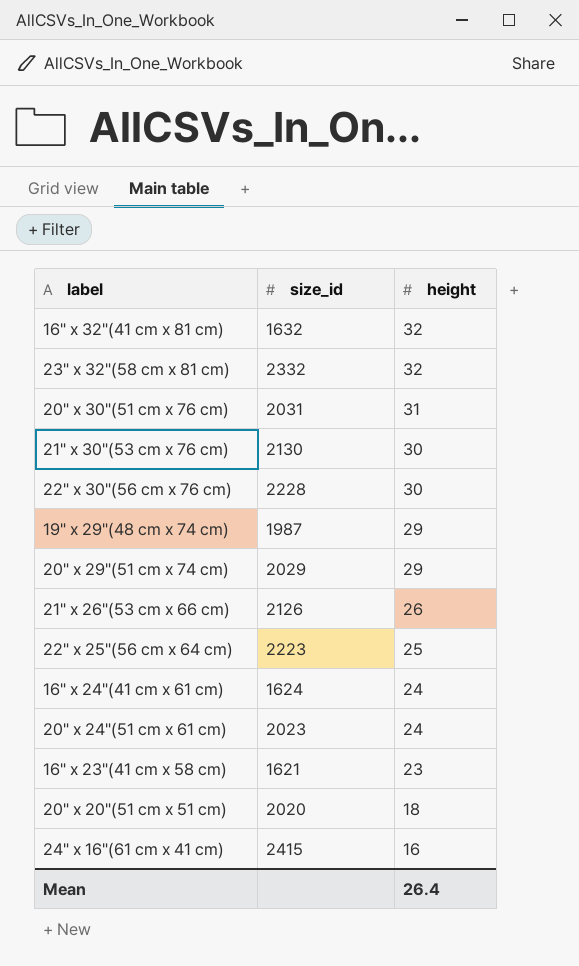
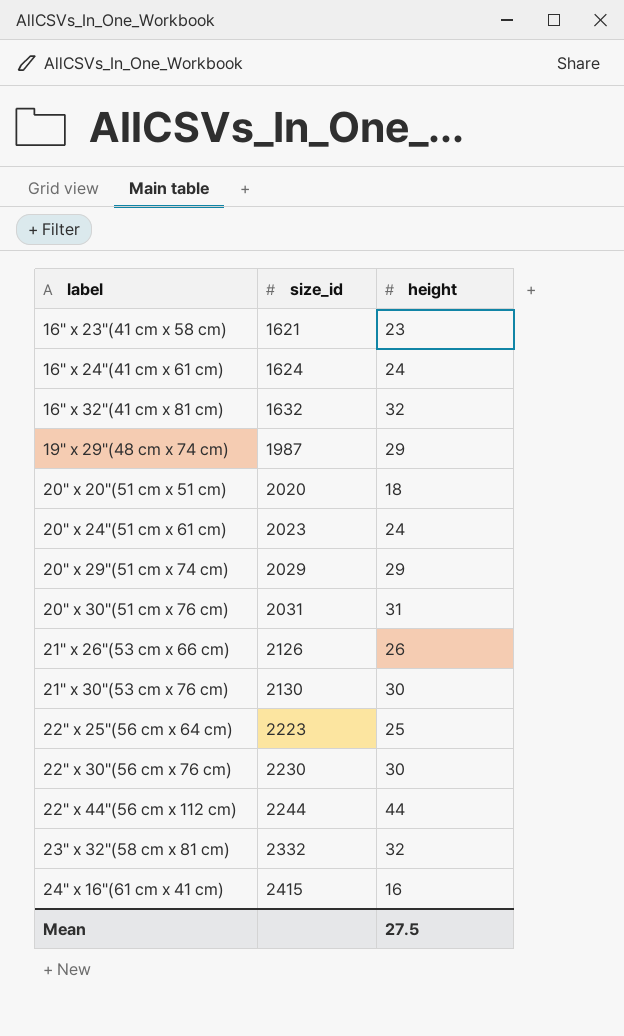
row order: height descending -> label ascending
22" x 30"(56 cm x 76 cm) | size_id: 2228 -> 2230
row 22" x 44"(56 cm x 112 cm): none -> 2244 | 44
Mean | height: 26.4 -> 27.5

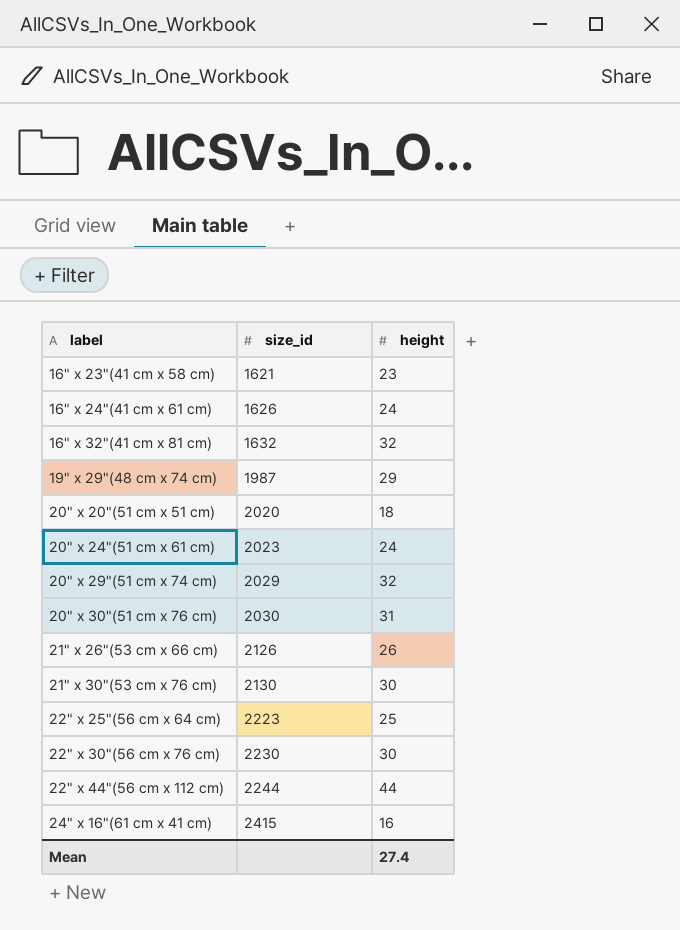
row 23" x 32"(58 cm x 81 cm): 2332 | 32 -> none
16" x 24"(41 cm x 61 cm) | size_id: 1624 -> 1626
20" x 29"(51 cm x 74 cm) | height: 29 -> 32
20" x 30"(51 cm x 76 cm) | size_id: 2031 -> 2030
Mean | height: 27.5 -> 27.4

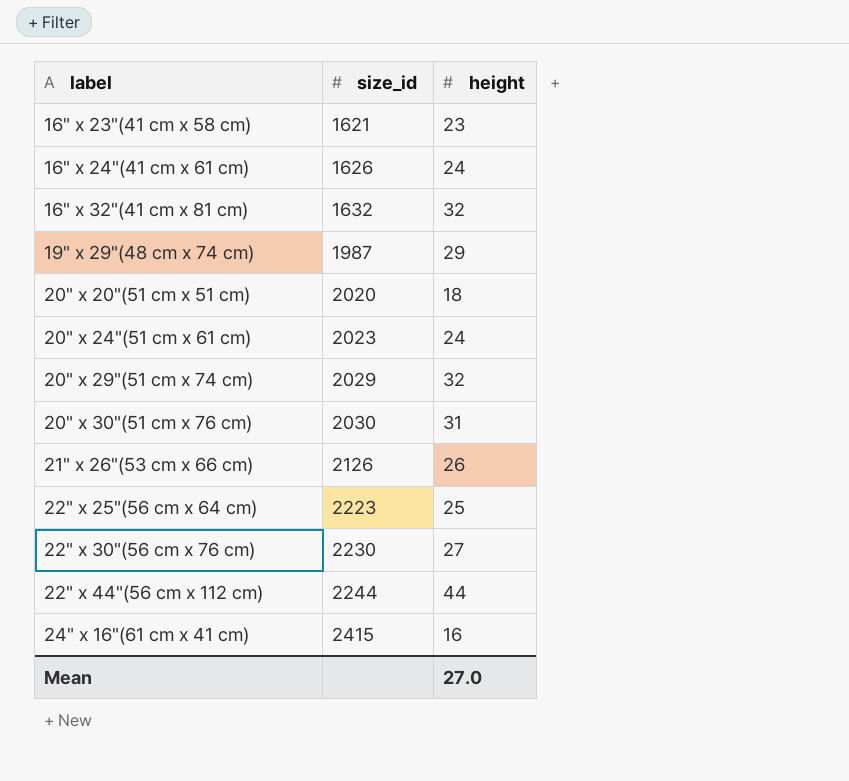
row 21" x 30"(53 cm x 76 cm): 2130 | 30 -> none
22" x 30"(56 cm x 76 cm) | height: 30 -> 27
Mean | height: 27.4 -> 27.0

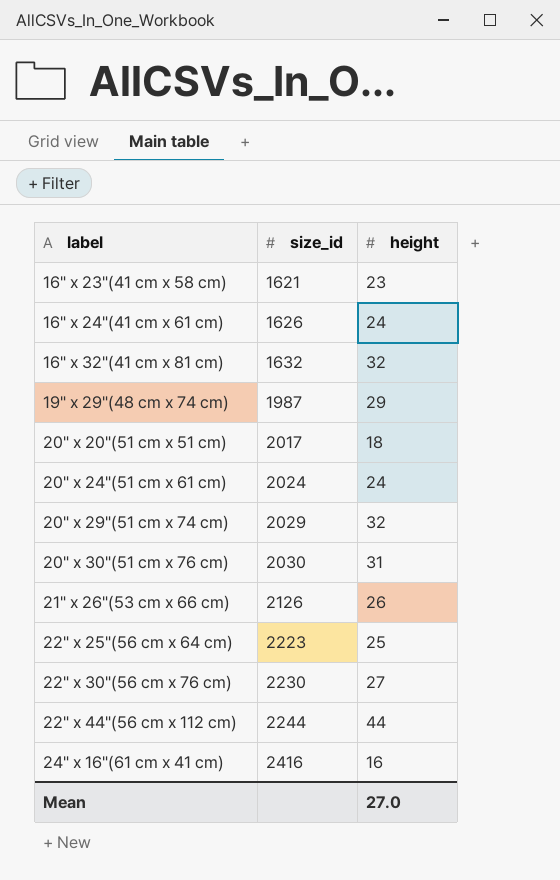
20" x 20"(51 cm x 51 cm) | size_id: 2020 -> 2017
20" x 24"(51 cm x 61 cm) | size_id: 2023 -> 2024
24" x 16"(61 cm x 41 cm) | size_id: 2415 -> 2416

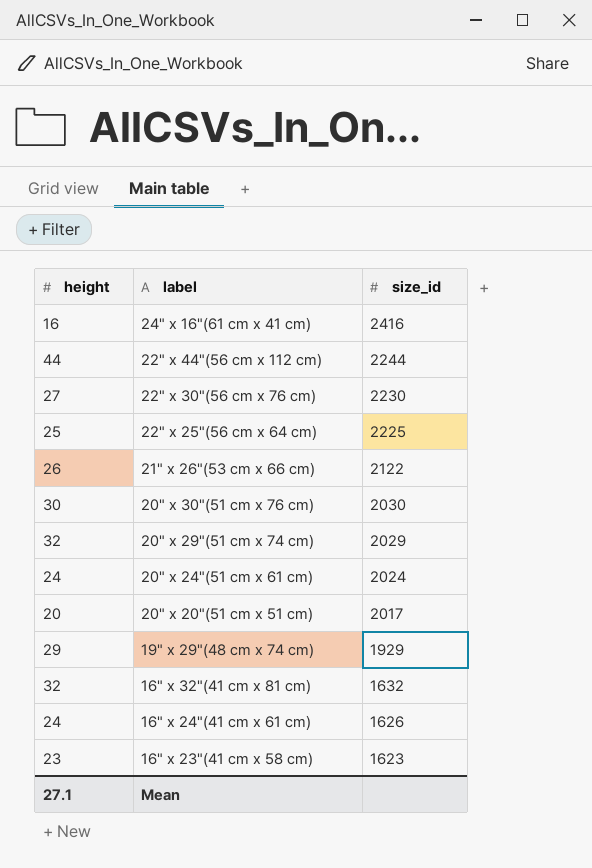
row order: label ascending -> label descending
column height | position: 3 -> 1
22" x 25"(56 cm x 64 cm) | size_id: 2223 -> 2225
21" x 26"(53 cm x 66 cm) | size_id: 2126 -> 2122
20" x 30"(51 cm x 76 cm) | height: 31 -> 30
20" x 20"(51 cm x 51 cm) | height: 18 -> 20
19" x 29"(48 cm x 74 cm) | size_id: 1987 -> 1929
16" x 23"(41 cm x 58 cm) | size_id: 1621 -> 1623
Mean | height: 27.0 -> 27.1

